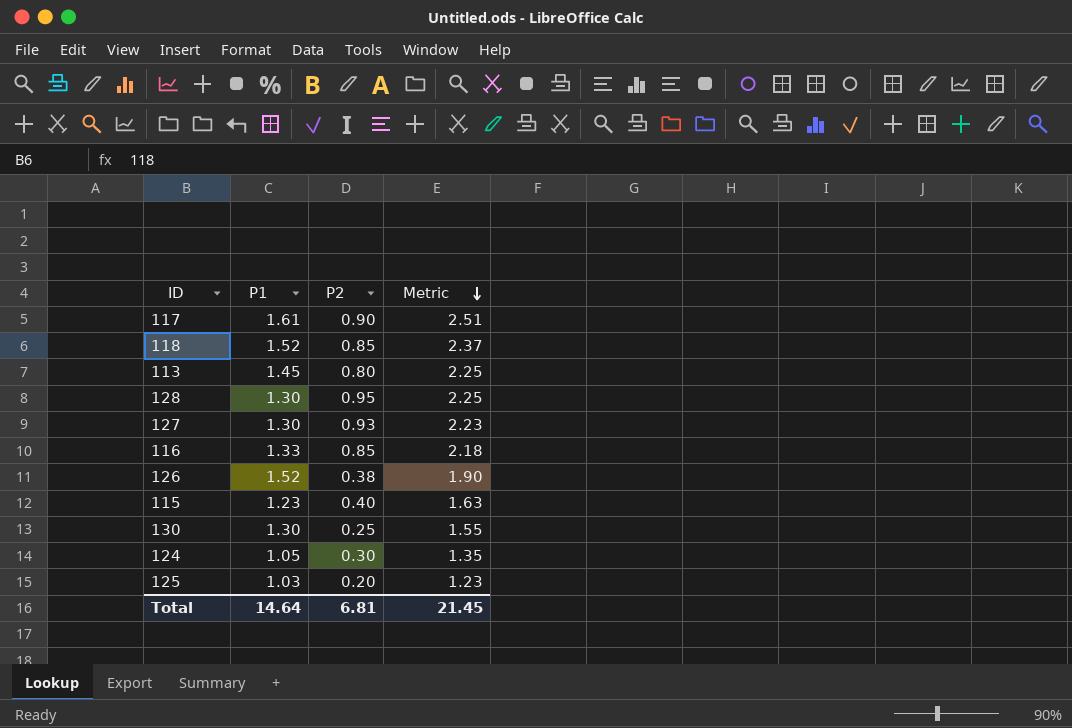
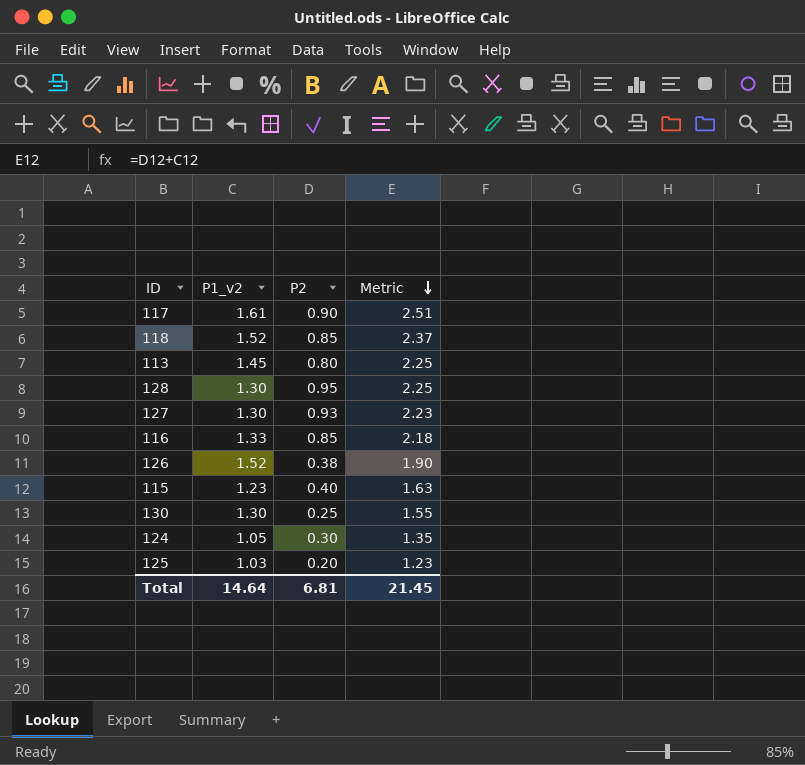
column name: P1 -> P1_v2

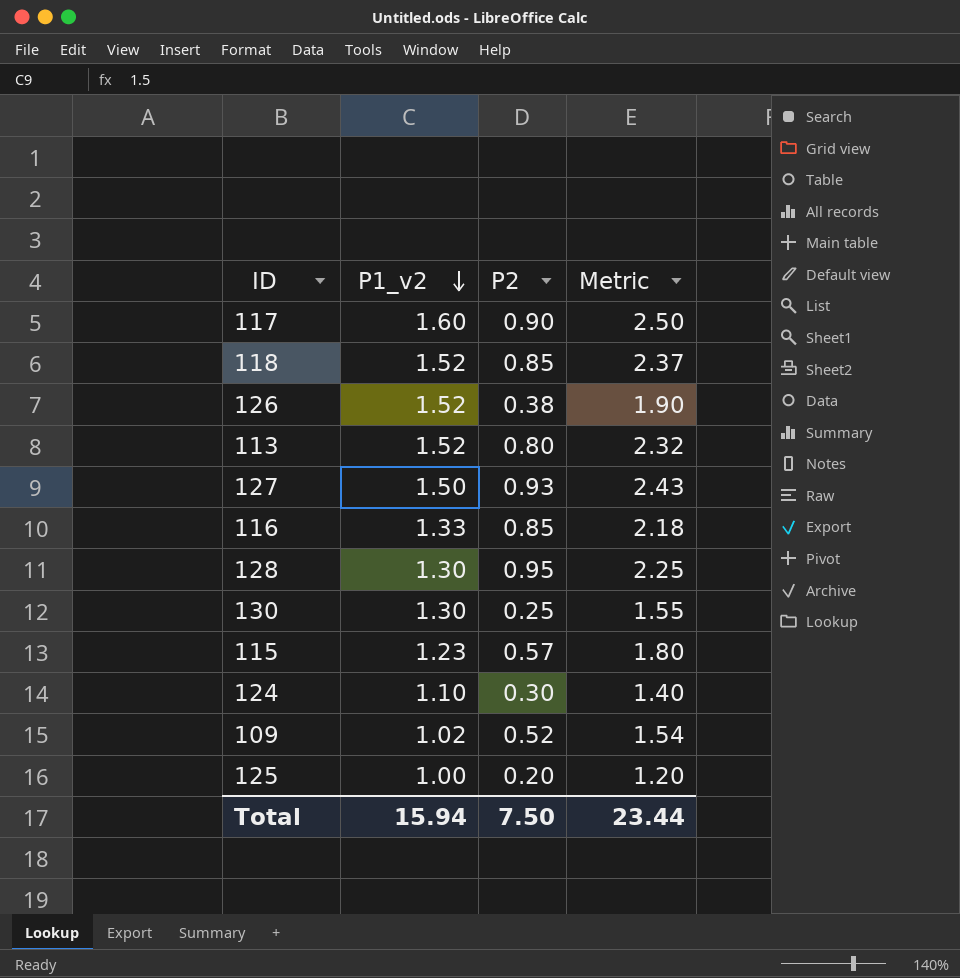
row order: Metric descending -> P1_v2 descending
117 | P1_v2: 1.61 -> 1.60
117 | Metric: 2.51 -> 2.50
113 | P1_v2: 1.45 -> 1.52
113 | Metric: 2.25 -> 2.32
127 | P1_v2: 1.30 -> 1.50
127 | Metric: 2.23 -> 2.43
115 | P2: 0.40 -> 0.57
115 | Metric: 1.63 -> 1.80
124 | P1_v2: 1.05 -> 1.10
124 | Metric: 1.35 -> 1.40
row 109: none -> 1.02 | 0.52 | 1.54
125 | P1_v2: 1.03 -> 1.00
125 | Metric: 1.23 -> 1.20
Total | P1_v2: 14.64 -> 15.94
Total | P2: 6.81 -> 7.50
Total | Metric: 21.45 -> 23.44

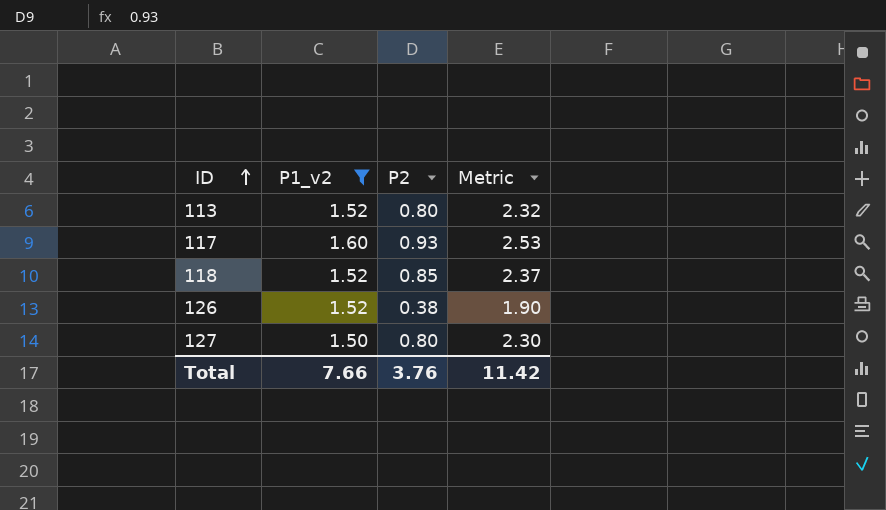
filter: none -> P1_v2 >= 1.50
row order: P1_v2 descending -> ID ascending
117 | P2: 0.90 -> 0.93
117 | Metric: 2.50 -> 2.53
127 | P2: 0.93 -> 0.80
127 | Metric: 2.43 -> 2.30
Total | P1_v2: 15.94 -> 7.66
Total | P2: 7.50 -> 3.76
Total | Metric: 23.44 -> 11.42

